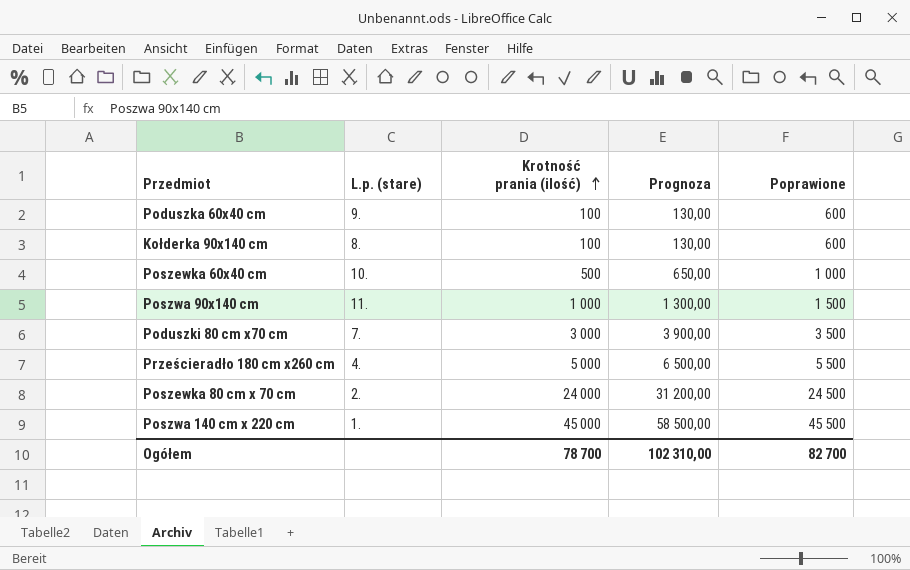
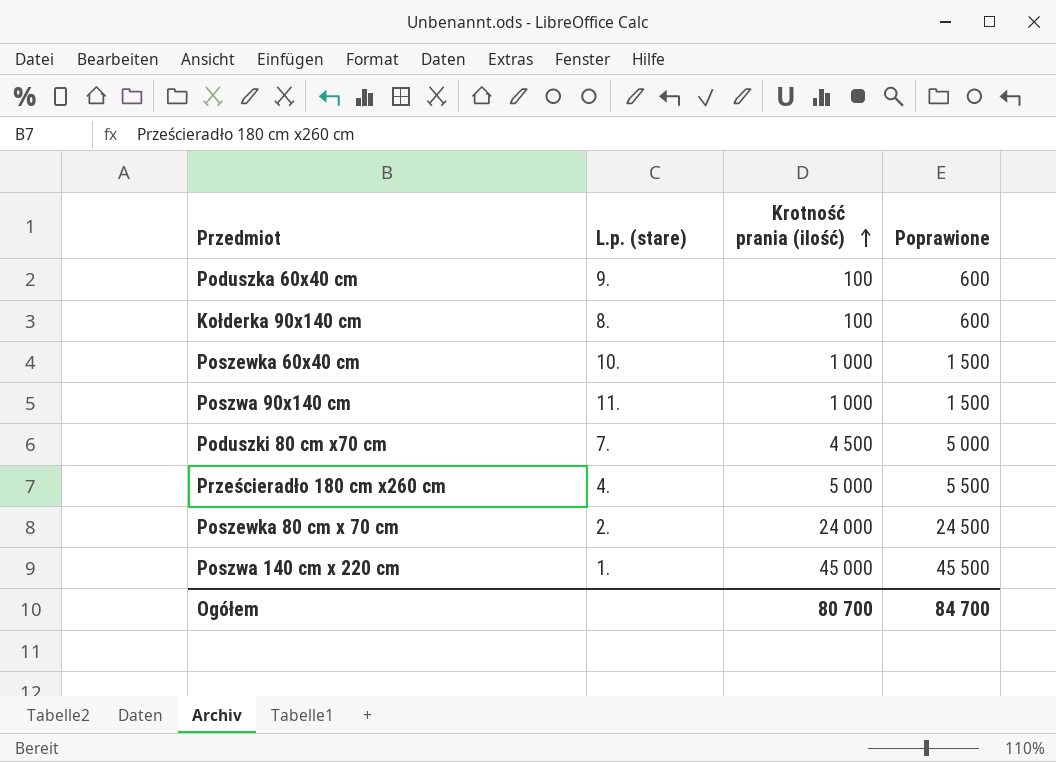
column Prognoza | formula: [Krotność prania (ilość)] * 1,3 -> none
Poszewka 60x40 cm | Krotność prania (ilość): 500 -> 1 000
Poszewka 60x40 cm | Poprawione: 1 000 -> 1 500
Poduszki 80 cm x70 cm | Krotność prania (ilość): 3 000 -> 4 500
Poduszki 80 cm x70 cm | Poprawione: 3 500 -> 5 000
Ogółem | Krotność prania (ilość): 78 700 -> 80 700
Ogółem | Poprawione: 82 700 -> 84 700

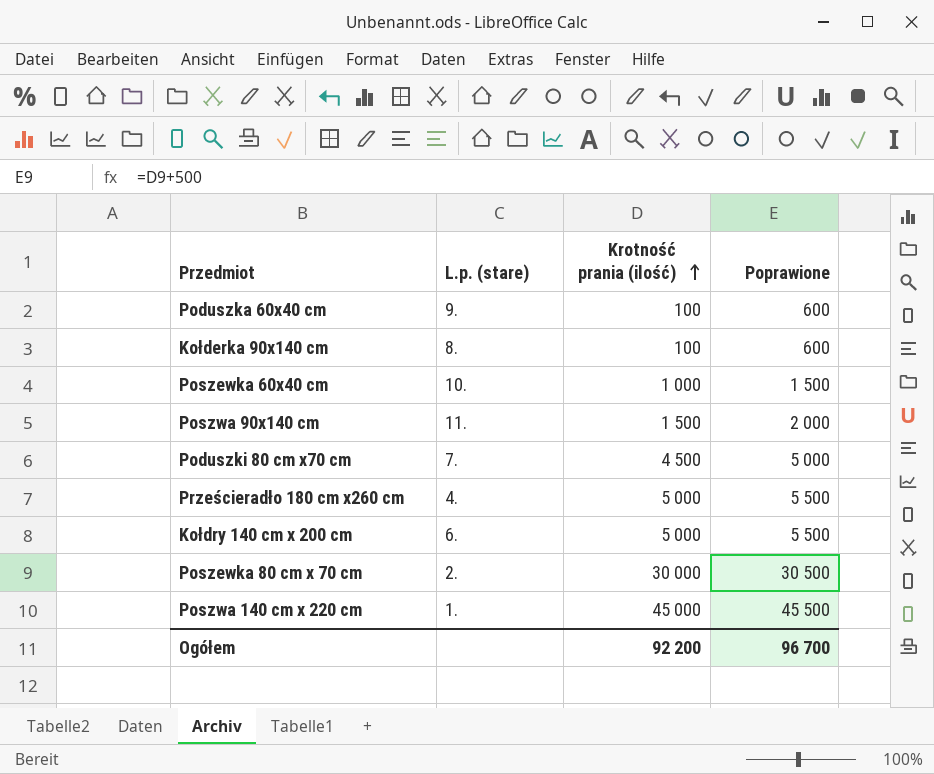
Poszwa 90x140 cm | Krotność prania (ilość): 1 000 -> 1 500
Poszwa 90x140 cm | Poprawione: 1 500 -> 2 000
row Kołdry 140 cm x 200 cm: none -> 6. | 5 000 | 5 500
Poszewka 80 cm x 70 cm | Krotność prania (ilość): 24 000 -> 30 000
Poszewka 80 cm x 70 cm | Poprawione: 24 500 -> 30 500
Ogółem | Krotność prania (ilość): 80 700 -> 92 200
Ogółem | Poprawione: 84 700 -> 96 700

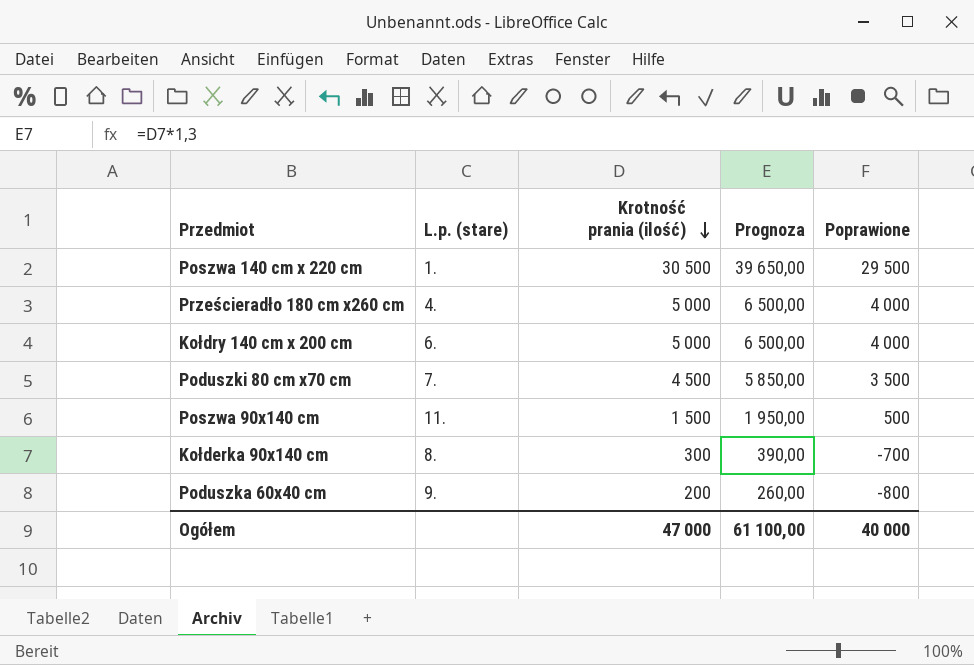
row order: Krotność prania (ilość) ascending -> Krotność prania (ilość) descending
column Prognoza | formula: none -> [Krotność prania (ilość)] * 1,3
column Poprawione | formula: [Krotność prania (ilość)] + 500 -> [Krotność prania (ilość)] - 1000
row Poszewka 60x40 cm: 10. | 1 000 | 1 500 -> none
row Poszewka 80 cm x 70 cm: 2. | 30 000 | 30 500 -> none
Poszwa 140 cm x 220 cm | Krotność prania (ilość): 45 000 -> 30 500
Kołderka 90x140 cm | Krotność prania (ilość): 100 -> 300
Poduszka 60x40 cm | Krotność prania (ilość): 100 -> 200
Ogółem | Krotność prania (ilość): 92 200 -> 47 000
Ogółem | Poprawione: 96 700 -> 40 000

